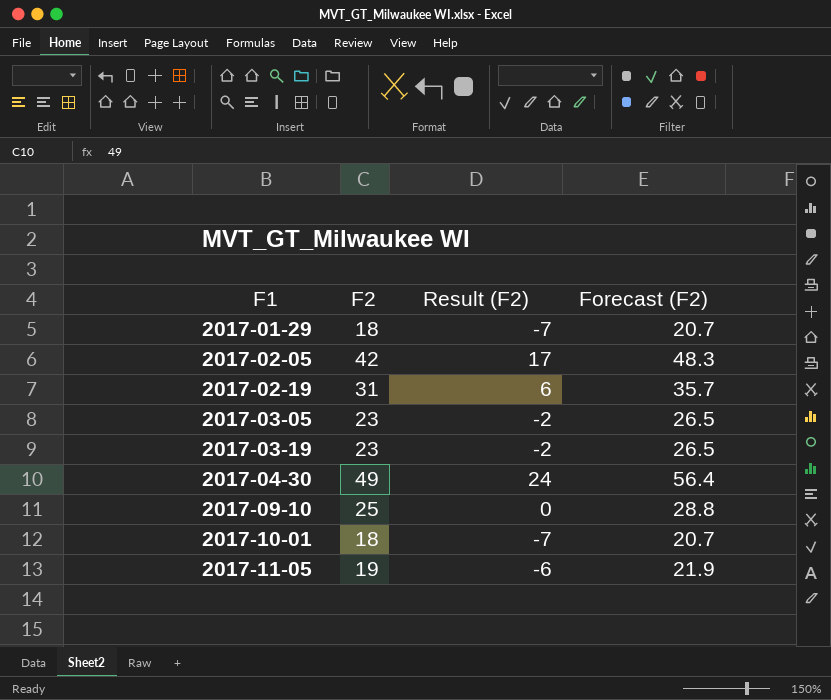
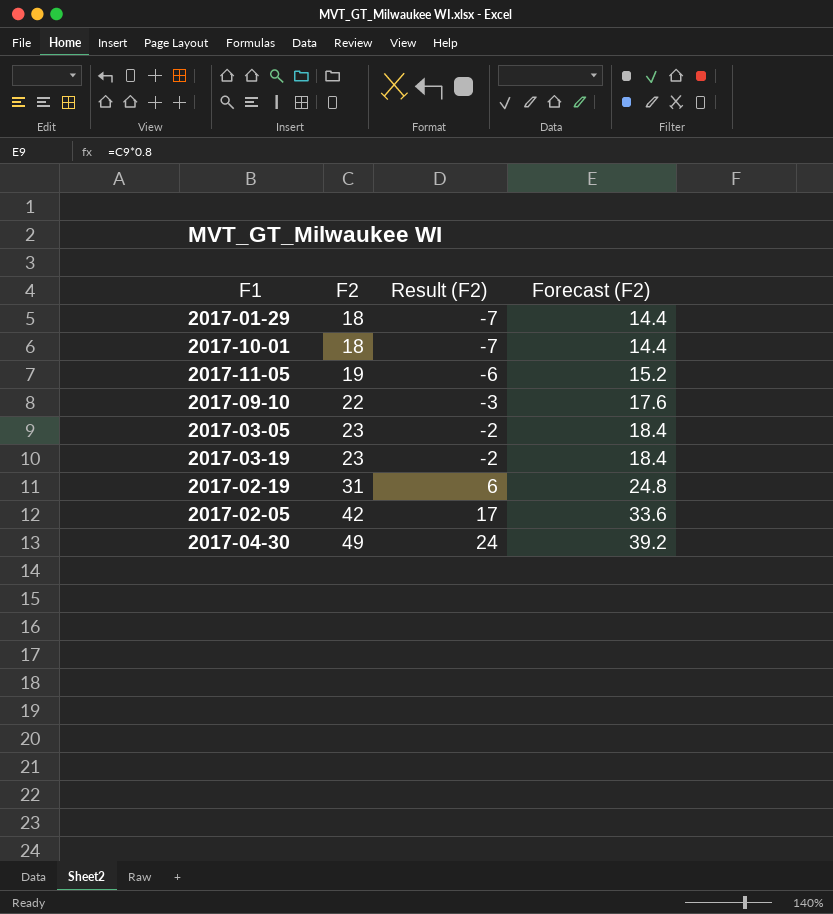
row order: F1 ascending -> F2 ascending
column Forecast (F2) | formula: [F2] * 1.15 -> [F2] * 0.8
2017-09-10 | F2: 25 -> 22
2017-09-10 | Result (F2): 0 -> -3

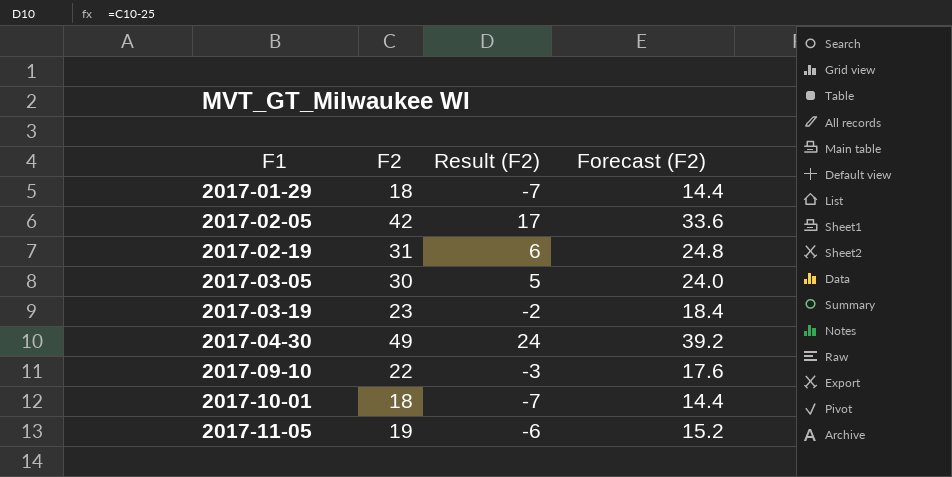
row order: F2 ascending -> F1 ascending
2017-03-05 | F2: 23 -> 30
2017-03-05 | Result (F2): -2 -> 5
2017-03-05 | Forecast (F2): 18.4 -> 24.0

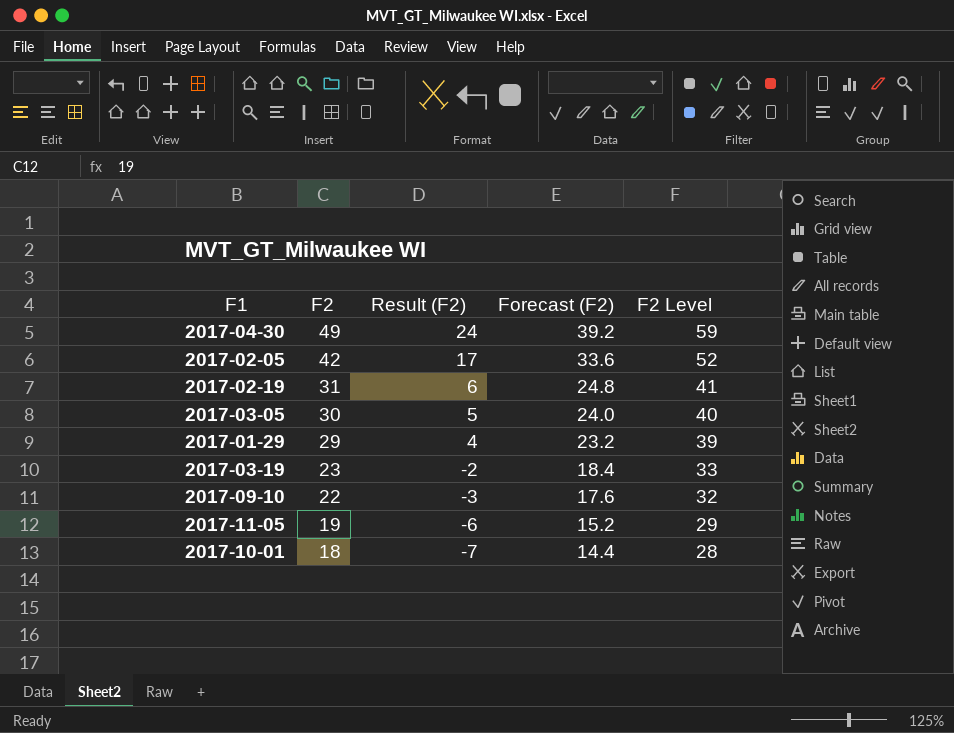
row order: F1 ascending -> F2 descending
column F2 Level | formula: none -> [F2] + 10
2017-01-29 | F2: 18 -> 29
2017-01-29 | Result (F2): -7 -> 4
2017-01-29 | Forecast (F2): 14.4 -> 23.2

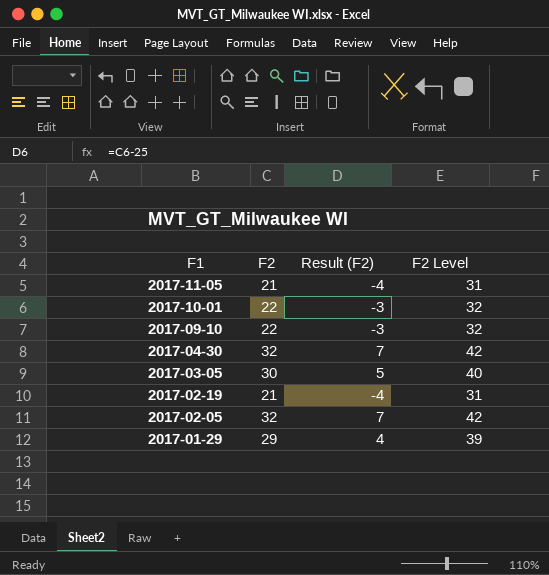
row order: F2 descending -> F1 descending
column Forecast (F2) | formula: [F2] * 0.8 -> none
row 2017-03-19: 23 | -2 | 18.4 | 33 -> none
2017-11-05 | F2: 19 -> 21
2017-11-05 | Result (F2): -6 -> -4
2017-11-05 | F2 Level: 29 -> 31
2017-10-01 | F2: 18 -> 22
2017-10-01 | Result (F2): -7 -> -3
2017-10-01 | F2 Level: 28 -> 32
2017-04-30 | F2: 49 -> 32
2017-04-30 | Result (F2): 24 -> 7
2017-04-30 | F2 Level: 59 -> 42
2017-02-19 | F2: 31 -> 21
2017-02-19 | Result (F2): 6 -> -4
2017-02-19 | F2 Level: 41 -> 31
2017-02-05 | F2: 42 -> 32
2017-02-05 | Result (F2): 17 -> 7
2017-02-05 | F2 Level: 52 -> 42

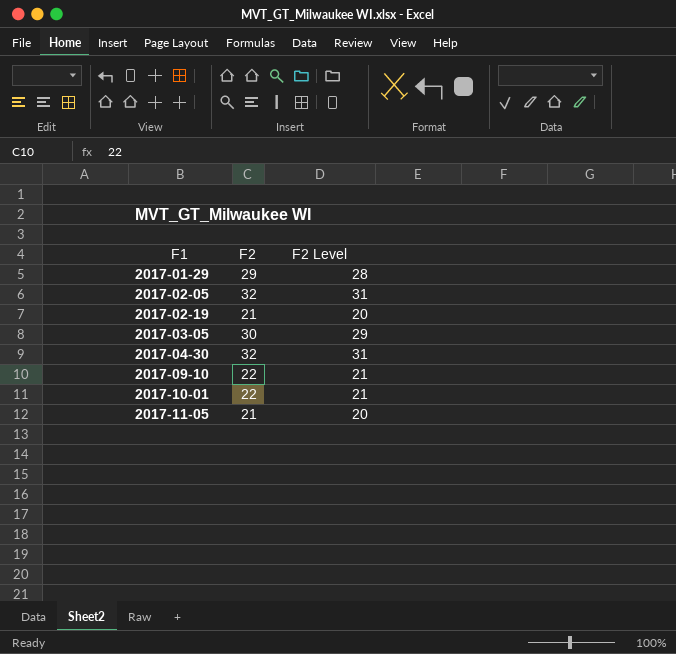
row order: F1 descending -> F1 ascending
column Result (F2) | formula: [F2] - 25 -> none
column F2 Level | formula: [F2] + 10 -> [F2] - 1

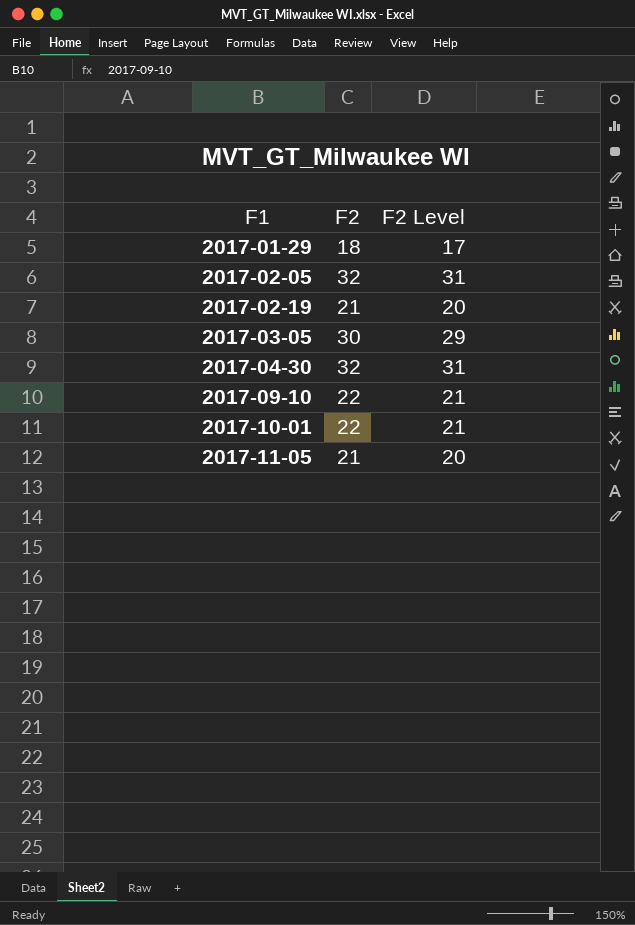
2017-01-29 | F2: 29 -> 18
2017-01-29 | F2 Level: 28 -> 17

